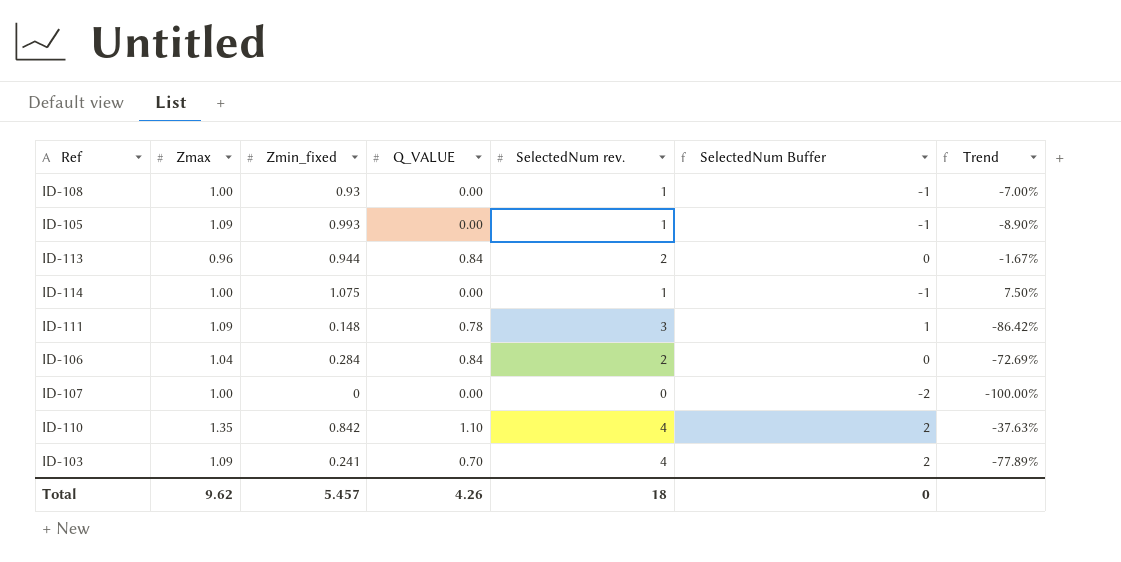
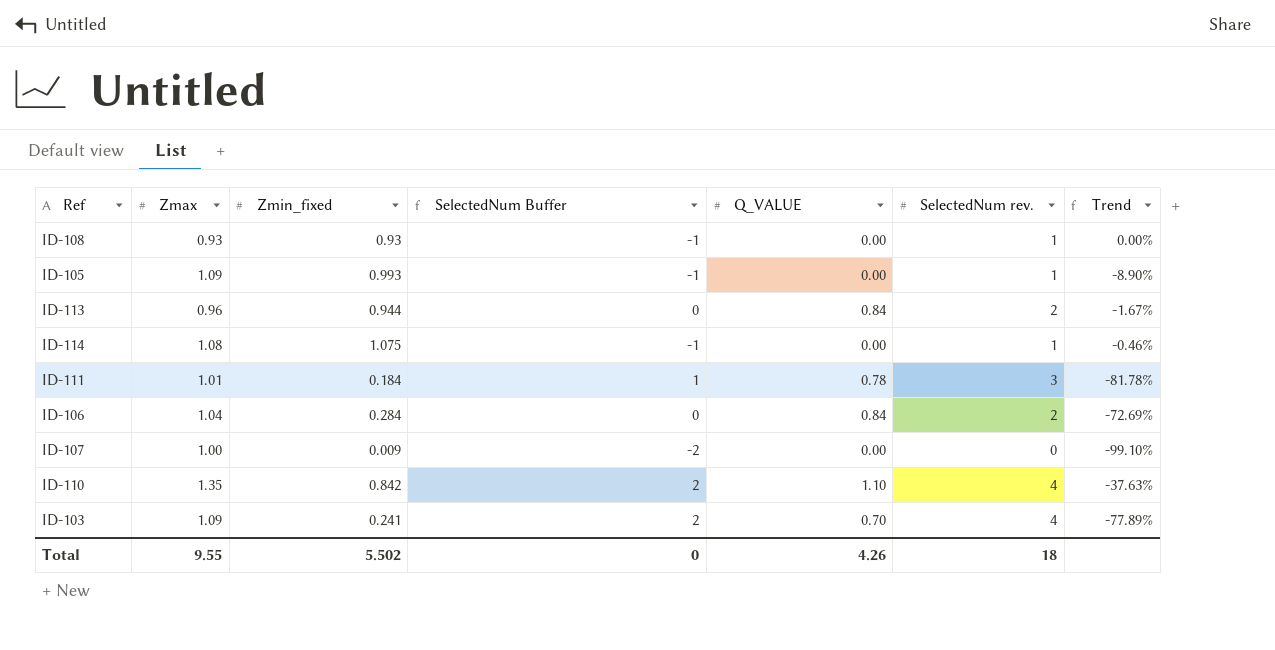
column SelectedNum Buffer | position: 6 -> 4
ID-108 | Zmax: 1.00 -> 0.93
ID-108 | Trend: -7.00% -> 0.00%
ID-114 | Zmax: 1.00 -> 1.08
ID-114 | Trend: 7.50% -> -0.46%
ID-111 | Zmax: 1.09 -> 1.01
ID-111 | Zmin_fixed: 0.148 -> 0.184
ID-111 | Trend: -86.42% -> -81.78%
ID-107 | Zmin_fixed: 0 -> 0.009
ID-107 | Trend: -100.00% -> -99.10%
Total | Zmax: 9.62 -> 9.55
Total | Zmin_fixed: 5.457 -> 5.502

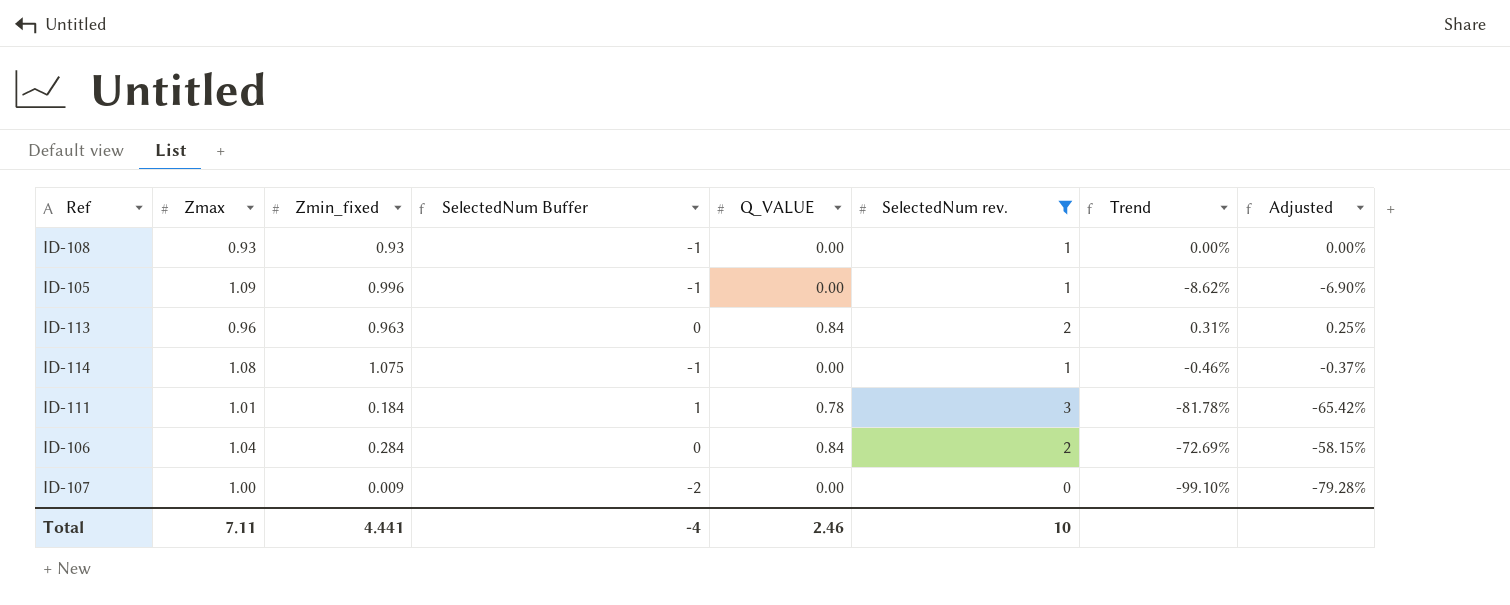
filter: none -> SelectedNum rev. != 4
column Adjusted | formula: none -> [Trend] * 0.8
ID-105 | Zmin_fixed: 0.993 -> 0.996
ID-105 | Trend: -8.90% -> -8.62%
ID-113 | Zmin_fixed: 0.944 -> 0.963
ID-113 | Trend: -1.67% -> 0.31%
Total | Zmax: 9.55 -> 7.11
Total | Zmin_fixed: 5.502 -> 4.441
Total | SelectedNum Buffer: 0 -> -4
Total | Q_VALUE: 4.26 -> 2.46
Total | SelectedNum rev.: 18 -> 10

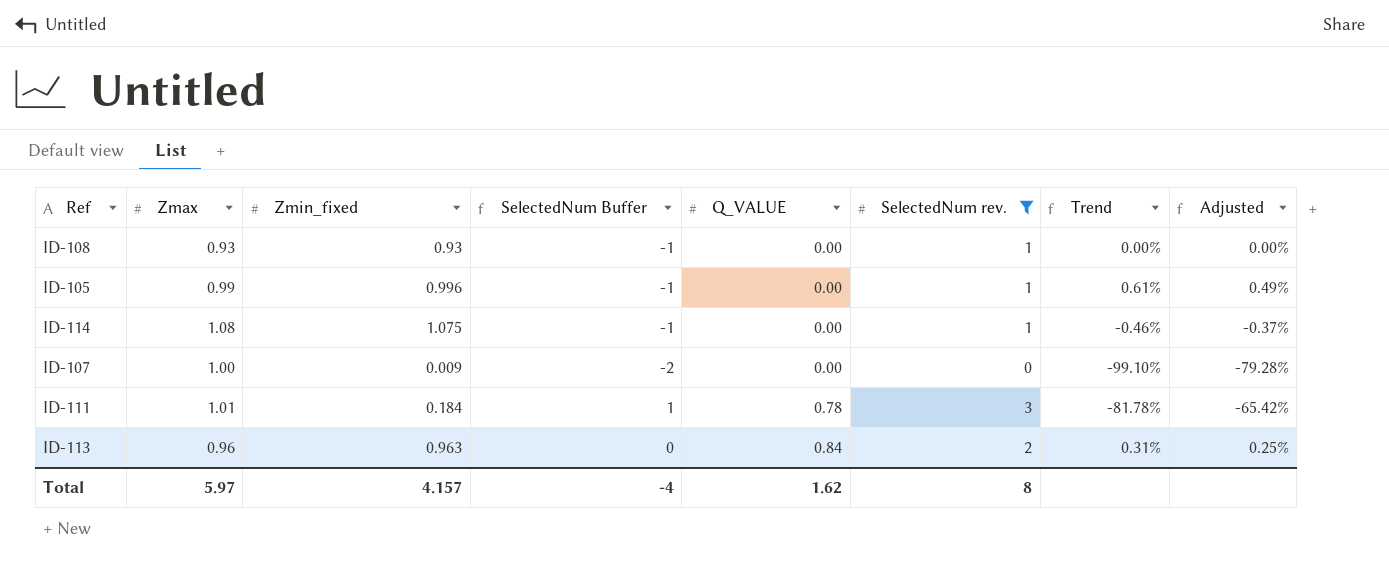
row order: none -> Q_VALUE ascending
row ID-106: 1.04 | 0.284 | 0 | 0.84 | 2 | -72.69% | -58.15% -> none
ID-105 | Zmax: 1.09 -> 0.99
ID-105 | Trend: -8.62% -> 0.61%
ID-105 | Adjusted: -6.90% -> 0.49%
Total | Zmax: 7.11 -> 5.97
Total | Zmin_fixed: 4.441 -> 4.157
Total | Q_VALUE: 2.46 -> 1.62
Total | SelectedNum rev.: 10 -> 8

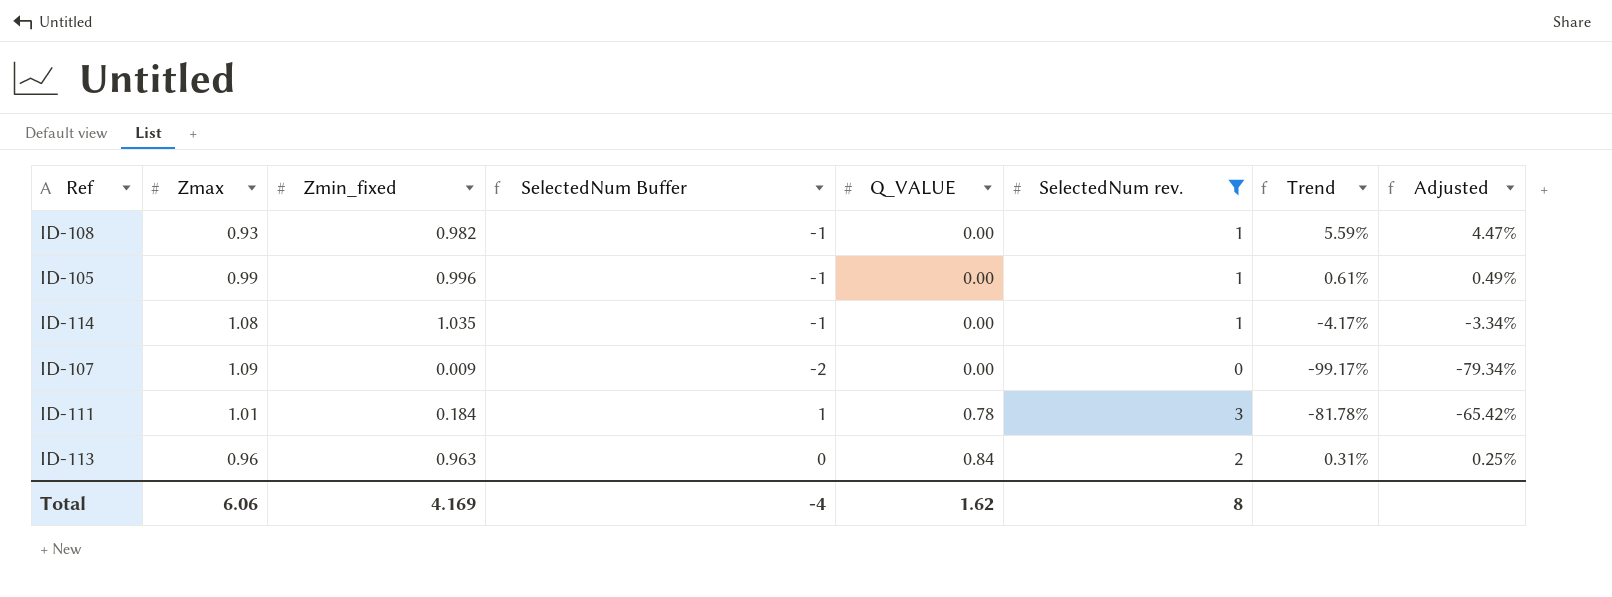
ID-108 | Zmin_fixed: 0.93 -> 0.982
ID-108 | Trend: 0.00% -> 5.59%
ID-108 | Adjusted: 0.00% -> 4.47%
ID-114 | Zmin_fixed: 1.075 -> 1.035
ID-114 | Trend: -0.46% -> -4.17%
ID-114 | Adjusted: -0.37% -> -3.34%
ID-107 | Zmax: 1.00 -> 1.09
ID-107 | Trend: -99.10% -> -99.17%
ID-107 | Adjusted: -79.28% -> -79.34%
Total | Zmax: 5.97 -> 6.06
Total | Zmin_fixed: 4.157 -> 4.169

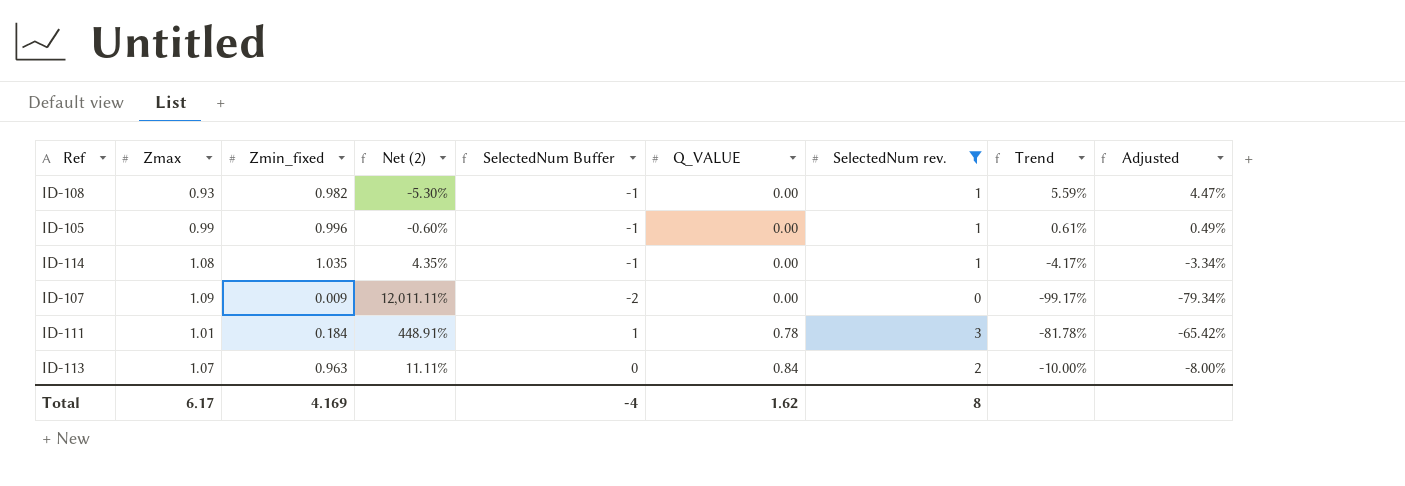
column Net (2) | formula: none -> ([Zmax] - [Zmin_fixed]) / [Zmin_fixed]
ID-113 | Zmax: 0.96 -> 1.07
ID-113 | Trend: 0.31% -> -10.00%
ID-113 | Adjusted: 0.25% -> -8.00%
Total | Zmax: 6.06 -> 6.17

